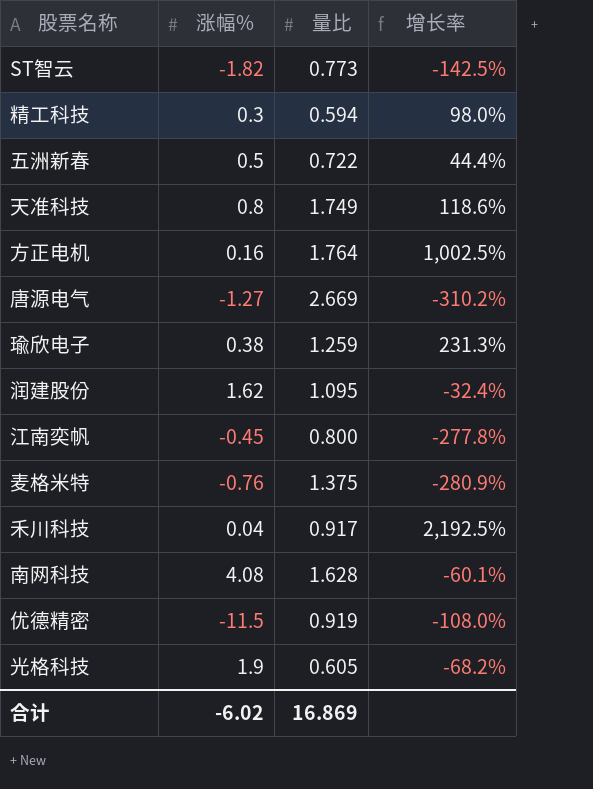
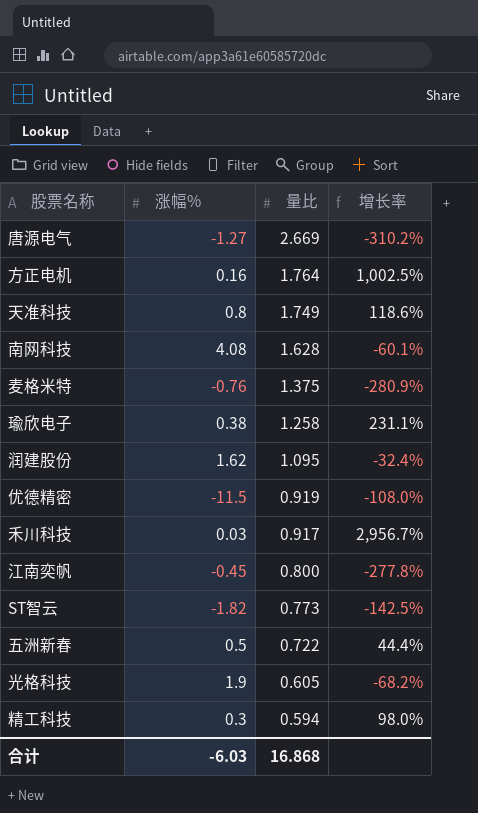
row order: none -> 量比 descending
瑜欣电子 | 量比: 1.259 -> 1.258
瑜欣电子 | 增长率: 231.3% -> 231.1%
禾川科技 | 涨幅%: 0.04 -> 0.03
禾川科技 | 增长率: 2,192.5% -> 2,956.7%
合计 | 涨幅%: -6.02 -> -6.03
合计 | 量比: 16.869 -> 16.868

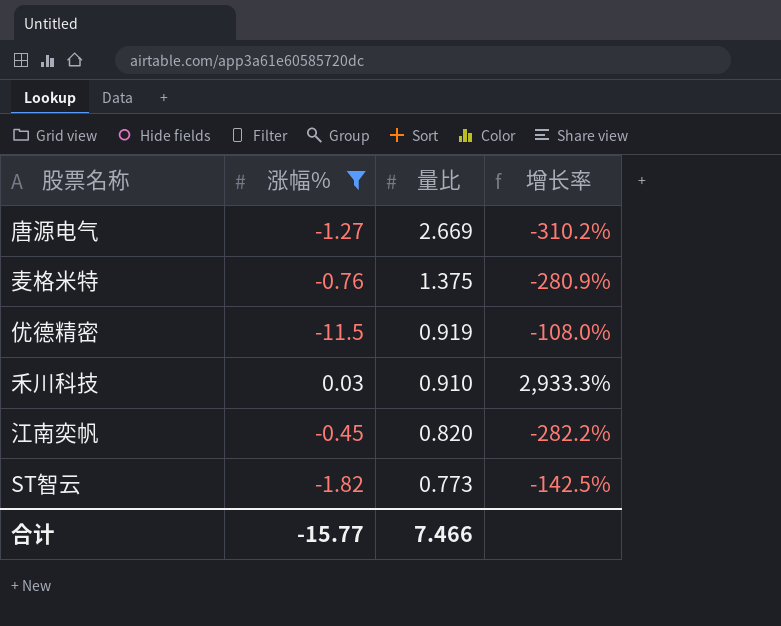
filter: none -> 涨幅% <= 0.03
禾川科技 | 量比: 0.917 -> 0.910
禾川科技 | 增长率: 2,956.7% -> 2,933.3%
江南奕帆 | 量比: 0.800 -> 0.820
江南奕帆 | 增长率: -277.8% -> -282.2%
合计 | 涨幅%: -6.03 -> -15.77
合计 | 量比: 16.868 -> 7.466

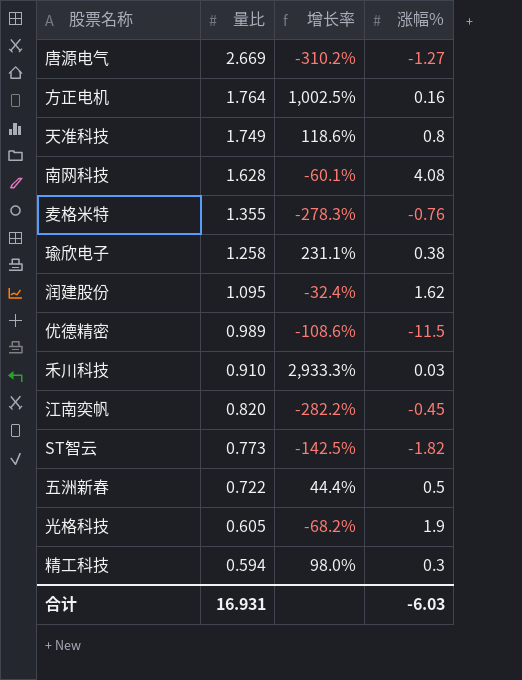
filter: 涨幅% <= 0.03 -> none
column 涨幅% | position: 2 -> 4
麦格米特 | 量比: 1.375 -> 1.355
麦格米特 | 增长率: -280.9% -> -278.3%
优德精密 | 量比: 0.919 -> 0.989
优德精密 | 增长率: -108.0% -> -108.6%
合计 | 量比: 7.466 -> 16.931
合计 | 涨幅%: -15.77 -> -6.03

